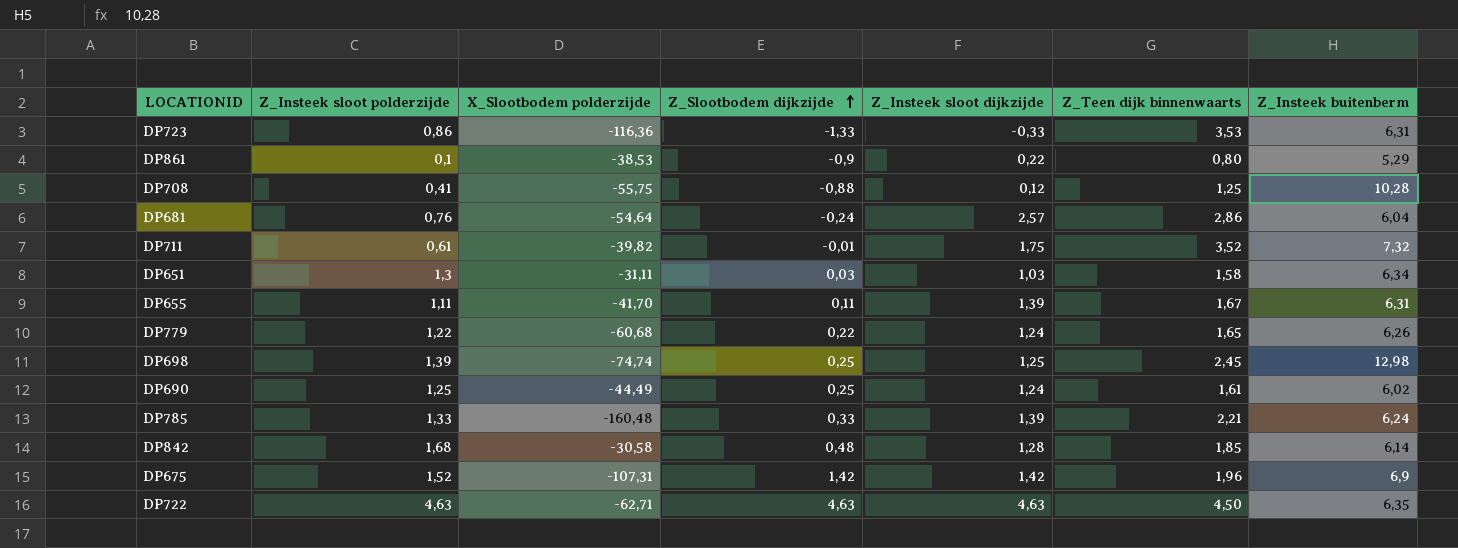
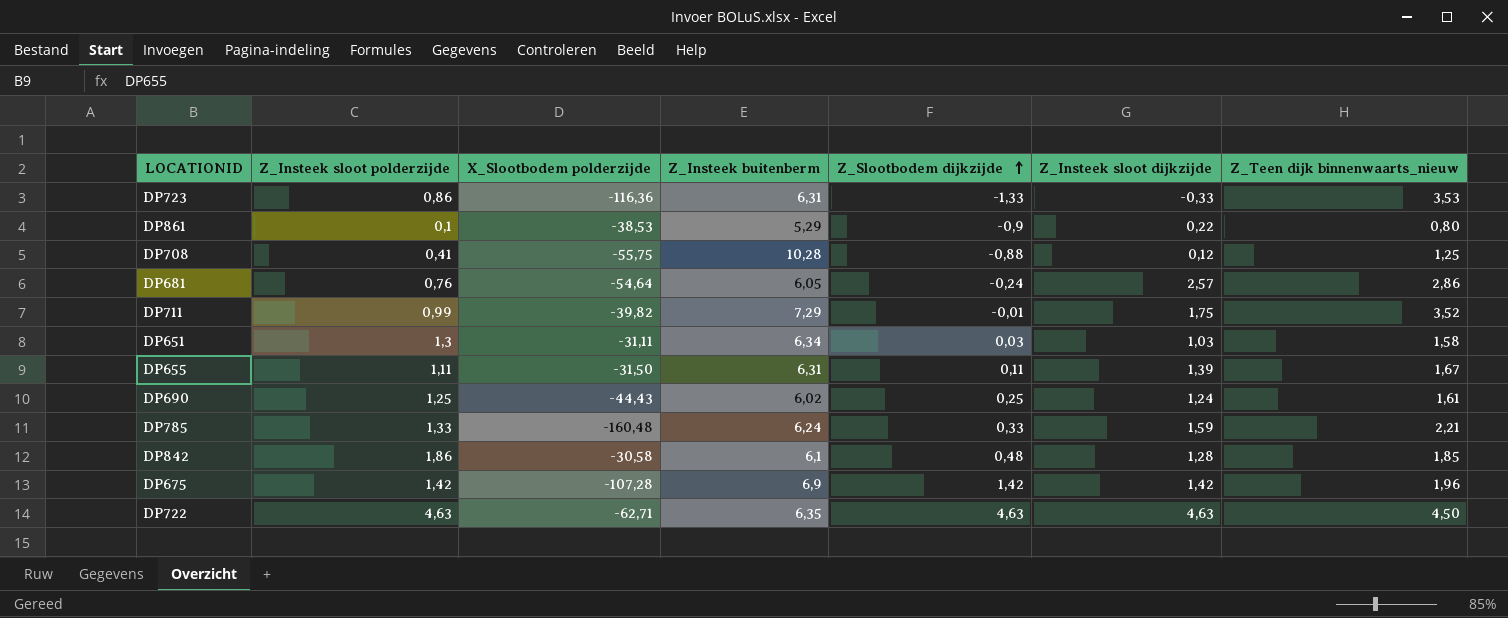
column Z_Insteek buitenberm | position: 7 -> 4
column name: Z_Teen dijk binnenwaarts -> Z_Teen dijk binnenwaarts_nieuw
row DP779: 1,22 | -60,68 | 0,22 | 1,24 | 1,65 | 6,26 -> none
row DP698: 1,39 | -74,74 | 0,25 | 1,25 | 2,45 | 12,98 -> none
DP681 | Z_Insteek buitenberm: 6,04 -> 6,05
DP711 | Z_Insteek sloot polderzijde: 0,61 -> 0,99
DP711 | Z_Insteek buitenberm: 7,32 -> 7,29
DP655 | X_Slootbodem polderzijde: -41,70 -> -31,50
DP690 | X_Slootbodem polderzijde: -44,49 -> -44,43
DP785 | Z_Insteek sloot dijkzijde: 1,39 -> 1,59
DP842 | Z_Insteek sloot polderzijde: 1,68 -> 1,86
DP842 | Z_Insteek buitenberm: 6,14 -> 6,1
DP675 | Z_Insteek sloot polderzijde: 1,52 -> 1,42
DP675 | X_Slootbodem polderzijde: -107,31 -> -107,28

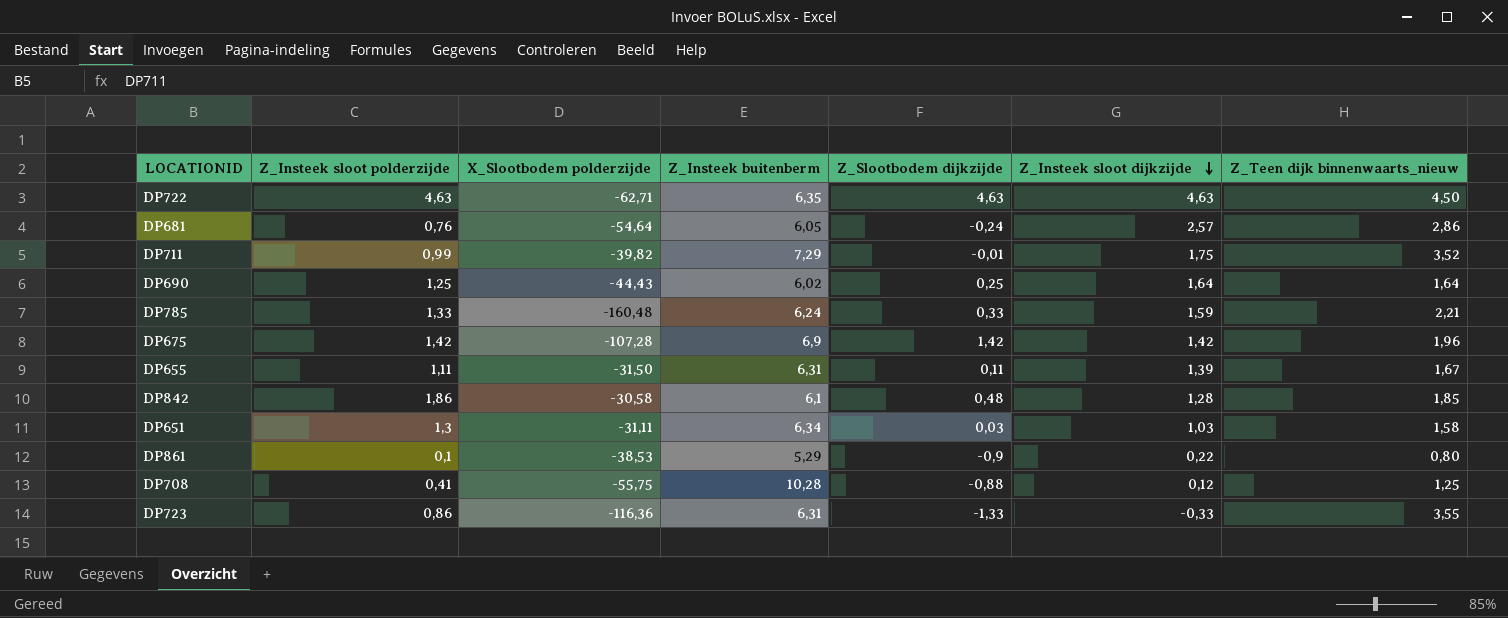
row order: Z_Slootbodem dijkzijde ascending -> Z_Insteek sloot dijkzijde descending
DP690 | Z_Insteek sloot dijkzijde: 1,24 -> 1,64
DP690 | Z_Teen dijk binnenwaarts_nieuw: 1,61 -> 1,64
DP723 | Z_Teen dijk binnenwaarts_nieuw: 3,53 -> 3,55

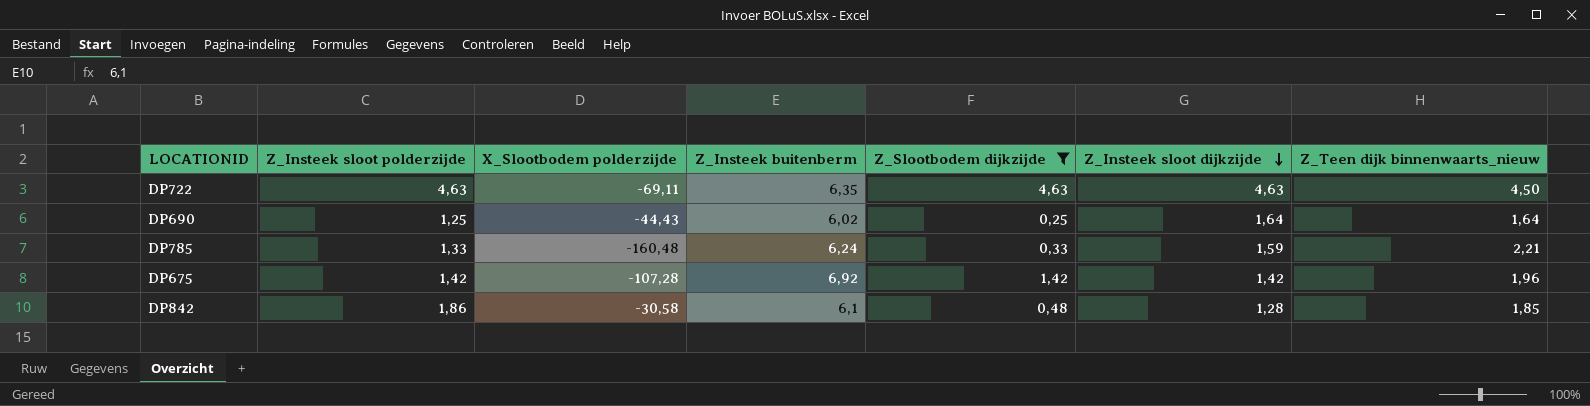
filter: none -> Z_Slootbodem dijkzijde >= 0,25
DP722 | X_Slootbodem polderzijde: -62,71 -> -69,11
DP675 | Z_Insteek buitenberm: 6,9 -> 6,92

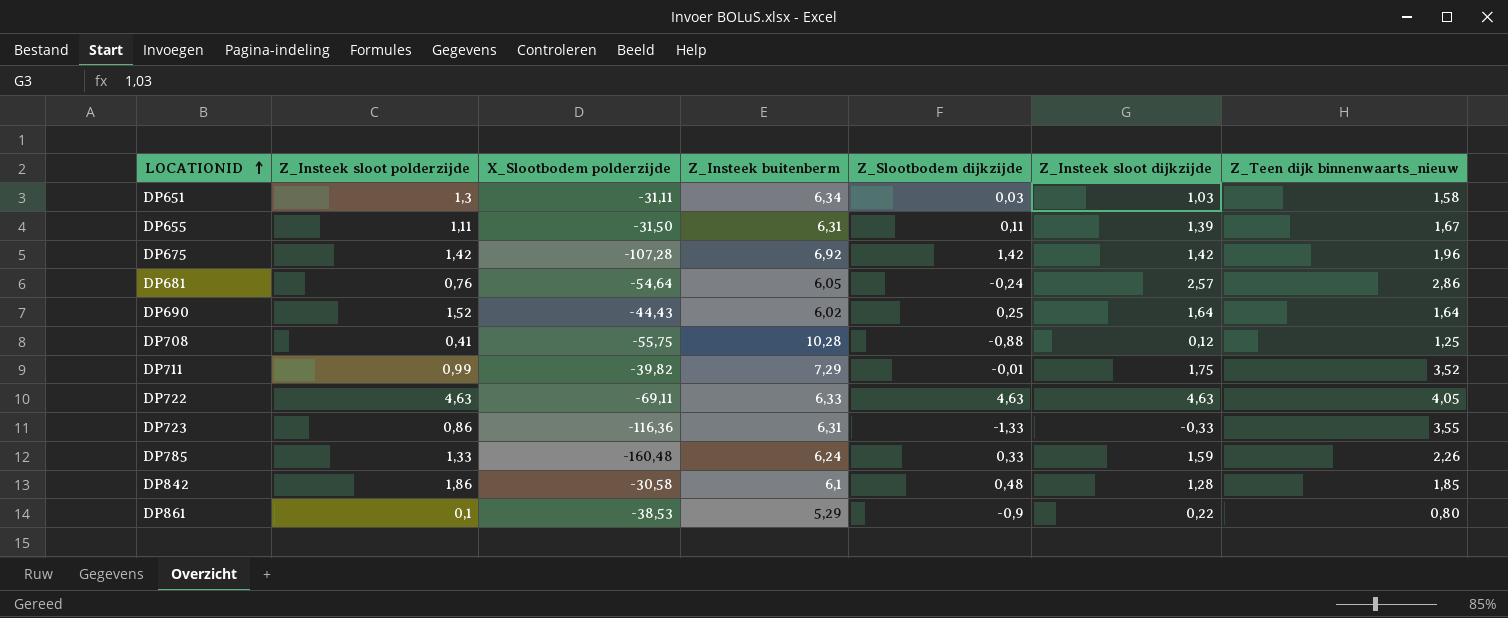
filter: Z_Slootbodem dijkzijde >= 0,25 -> none
row order: Z_Insteek sloot dijkzijde descending -> LOCATIONID ascending
DP690 | Z_Insteek sloot polderzijde: 1,25 -> 1,52
DP722 | Z_Insteek buitenberm: 6,35 -> 6,33
DP722 | Z_Teen dijk binnenwaarts_nieuw: 4,50 -> 4,05
DP785 | Z_Teen dijk binnenwaarts_nieuw: 2,21 -> 2,26

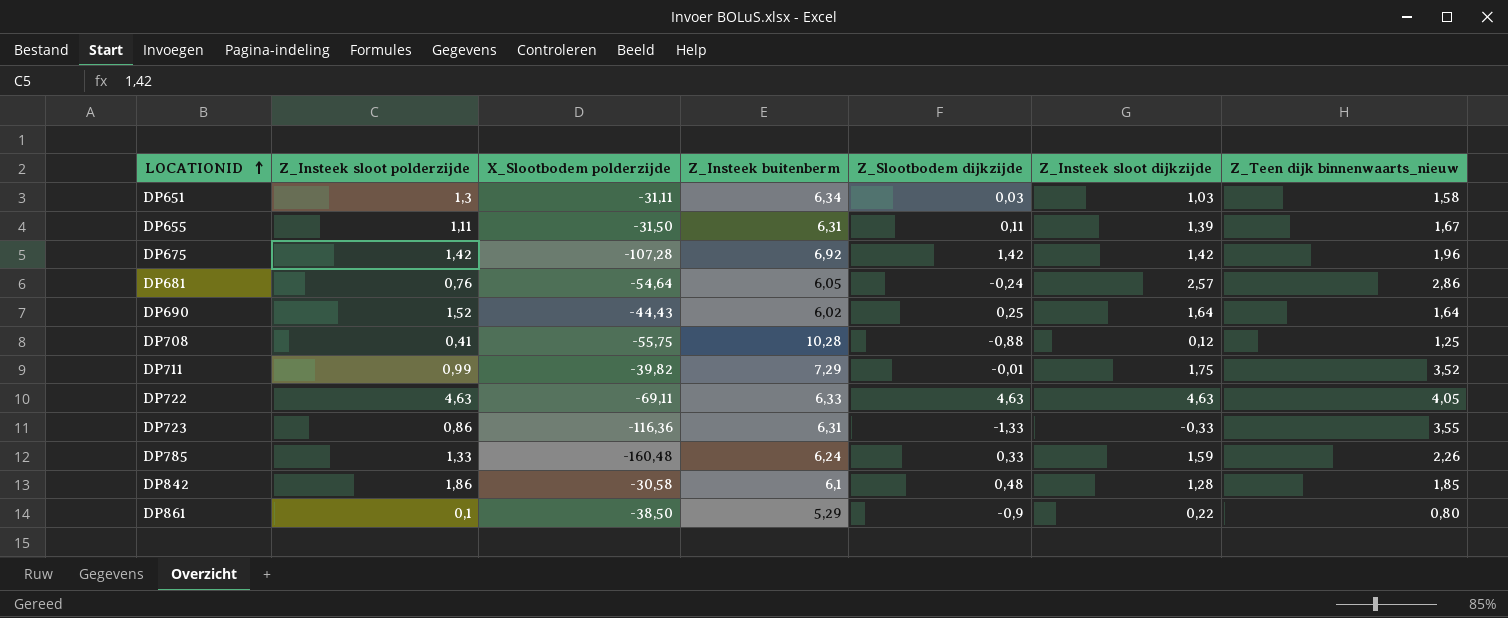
DP861 | X_Slootbodem polderzijde: -38,53 -> -38,50

